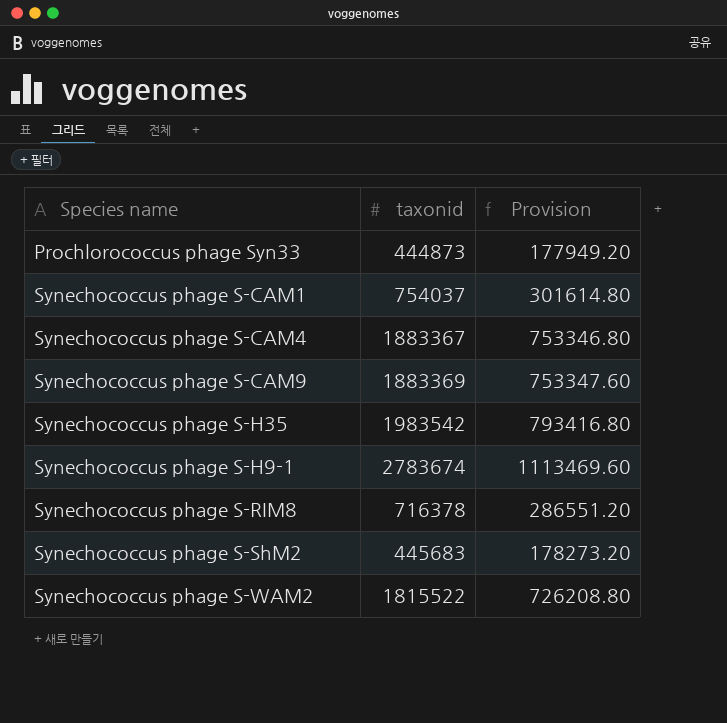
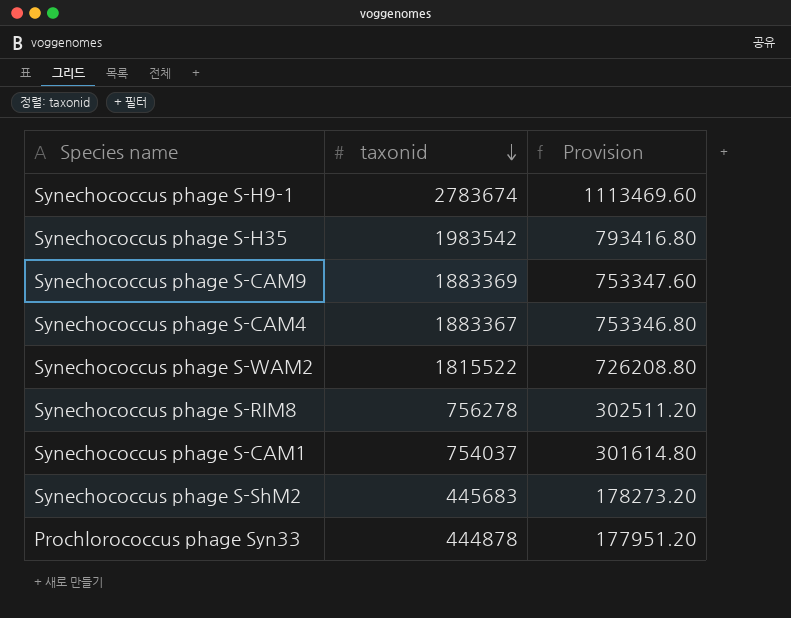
row order: none -> taxonid descending
Synechococcus phage S-RIM8 | taxonid: 716378 -> 756278
Synechococcus phage S-RIM8 | Provision: 286551.20 -> 302511.20
Prochlorococcus phage Syn33 | taxonid: 444873 -> 444878
Prochlorococcus phage Syn33 | Provision: 177949.20 -> 177951.20

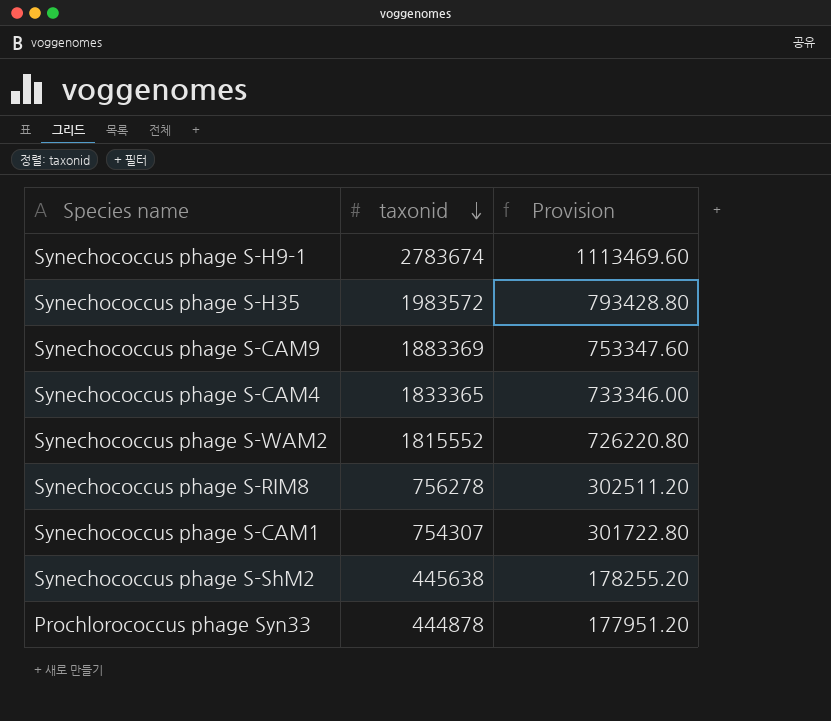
Synechococcus phage S-H35 | taxonid: 1983542 -> 1983572
Synechococcus phage S-H35 | Provision: 793416.80 -> 793428.80
Synechococcus phage S-CAM4 | taxonid: 1883367 -> 1833365
Synechococcus phage S-CAM4 | Provision: 753346.80 -> 733346.00
Synechococcus phage S-WAM2 | taxonid: 1815522 -> 1815552
Synechococcus phage S-WAM2 | Provision: 726208.80 -> 726220.80
Synechococcus phage S-CAM1 | taxonid: 754037 -> 754307
Synechococcus phage S-CAM1 | Provision: 301614.80 -> 301722.80
Synechococcus phage S-ShM2 | taxonid: 445683 -> 445638
Synechococcus phage S-ShM2 | Provision: 178273.20 -> 178255.20

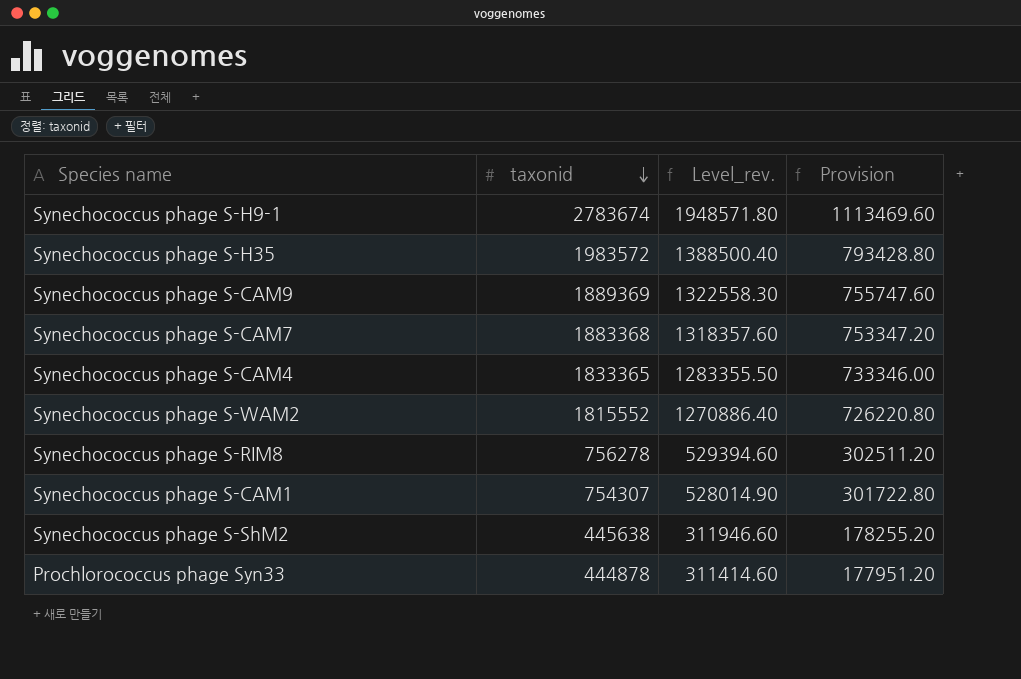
column Level_rev. | formula: none -> [taxonid] * 0.7
Synechococcus phage S-CAM9 | taxonid: 1883369 -> 1889369
Synechococcus phage S-CAM9 | Provision: 753347.60 -> 755747.60
row Synechococcus phage S-CAM7: none -> 1883368 | 1318357.60 | 753347.20

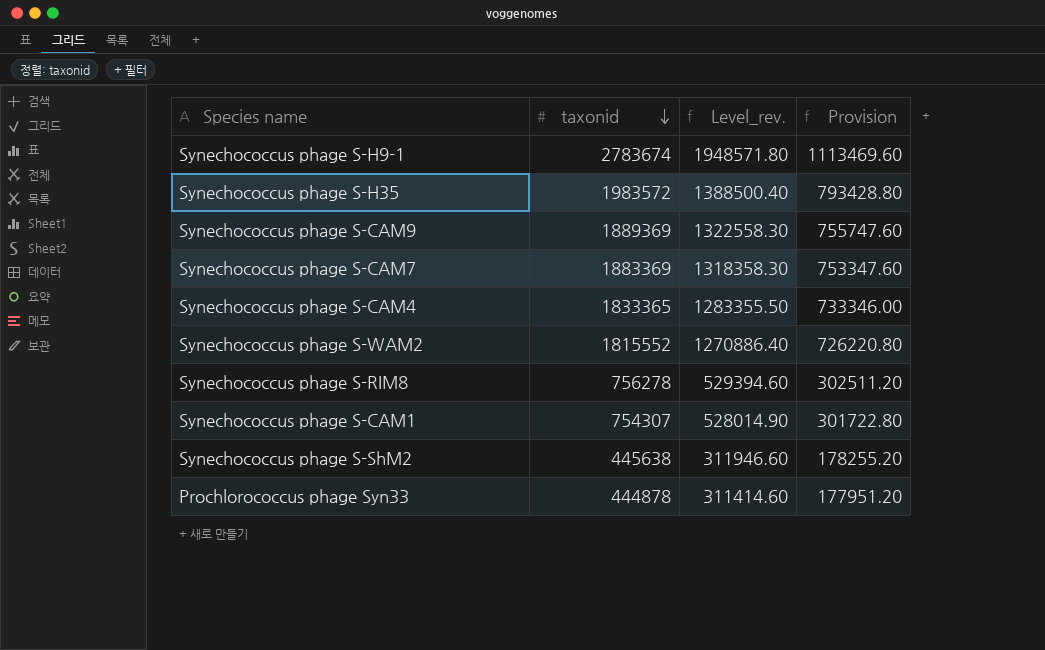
Synechococcus phage S-CAM7 | taxonid: 1883368 -> 1883369
Synechococcus phage S-CAM7 | Level_rev.: 1318357.60 -> 1318358.30
Synechococcus phage S-CAM7 | Provision: 753347.20 -> 753347.60

